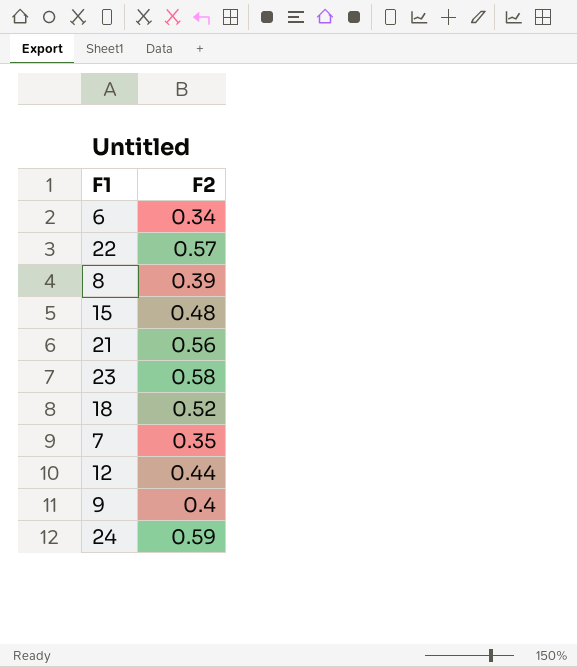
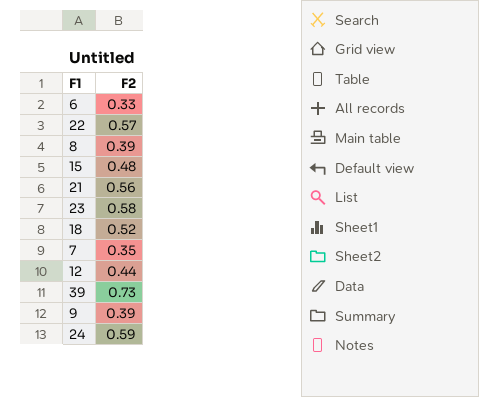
6 | F2: 0.34 -> 0.33
row 39: none -> 0.73
9 | F2: 0.4 -> 0.39

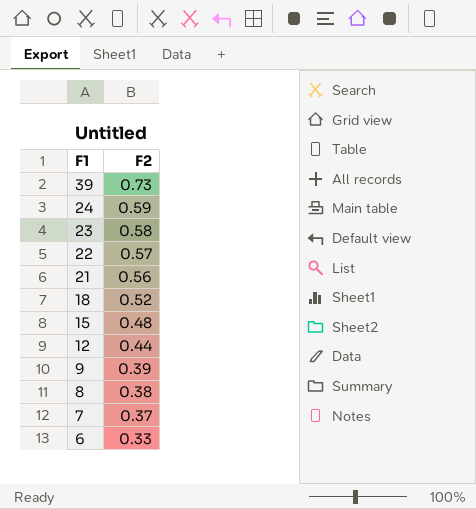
row order: none -> F1 descending
8 | F2: 0.39 -> 0.38
7 | F2: 0.35 -> 0.37

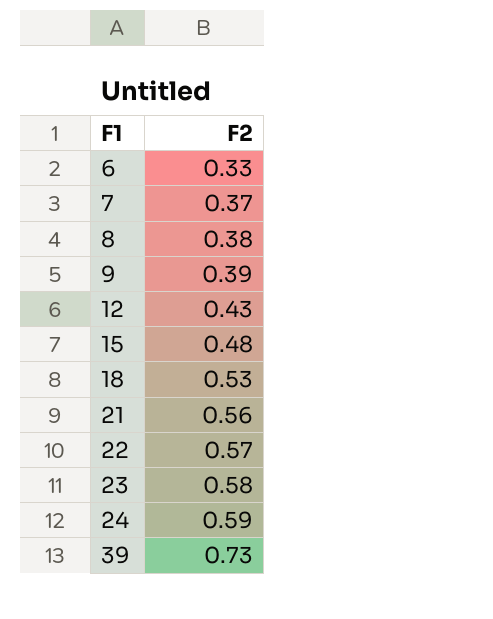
row order: F1 descending -> F1 ascending
12 | F2: 0.44 -> 0.43
18 | F2: 0.52 -> 0.53

